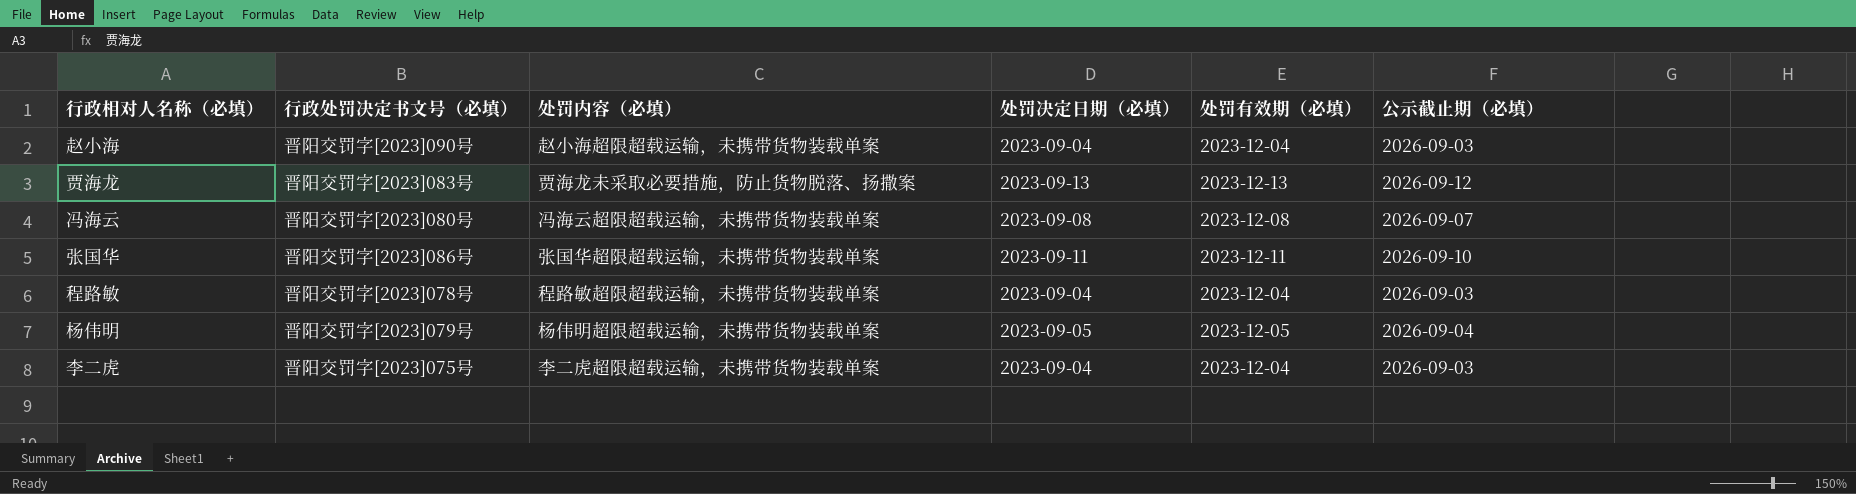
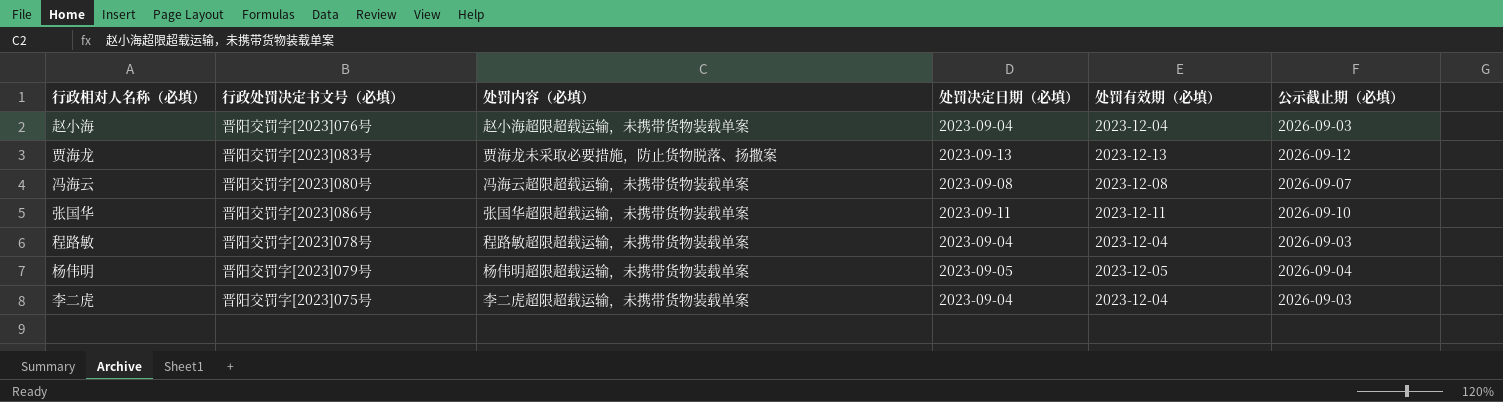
赵小海 | 行政处罚决定书文号（必填）: 晋阳交罚字[2023]090号 -> 晋阳交罚字[2023]076号

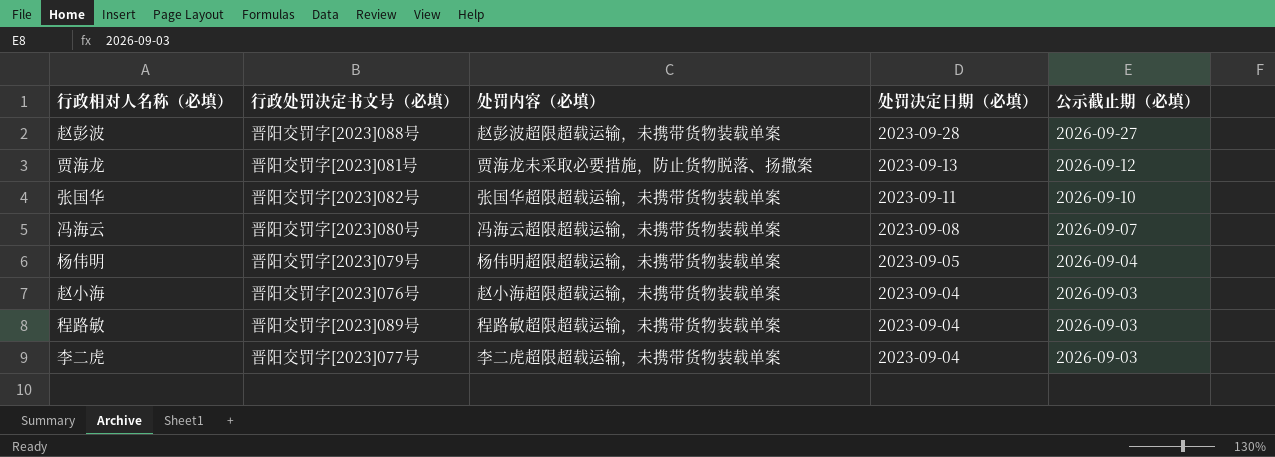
row order: none -> 处罚决定日期（必填） descending
column 处罚有效期（必填） | position: 5 -> none
row 赵彭波: none -> 晋阳交罚字[2023]088号 | 赵彭波超限超载运输，未携带货物装载单案 | 2023-09-28 | 2026-09-27
贾海龙 | 行政处罚决定书文号（必填）: 晋阳交罚字[2023]083号 -> 晋阳交罚字[2023]081号
张国华 | 行政处罚决定书文号（必填）: 晋阳交罚字[2023]086号 -> 晋阳交罚字[2023]082号
程路敏 | 行政处罚决定书文号（必填）: 晋阳交罚字[2023]078号 -> 晋阳交罚字[2023]089号
李二虎 | 行政处罚决定书文号（必填）: 晋阳交罚字[2023]075号 -> 晋阳交罚字[2023]077号

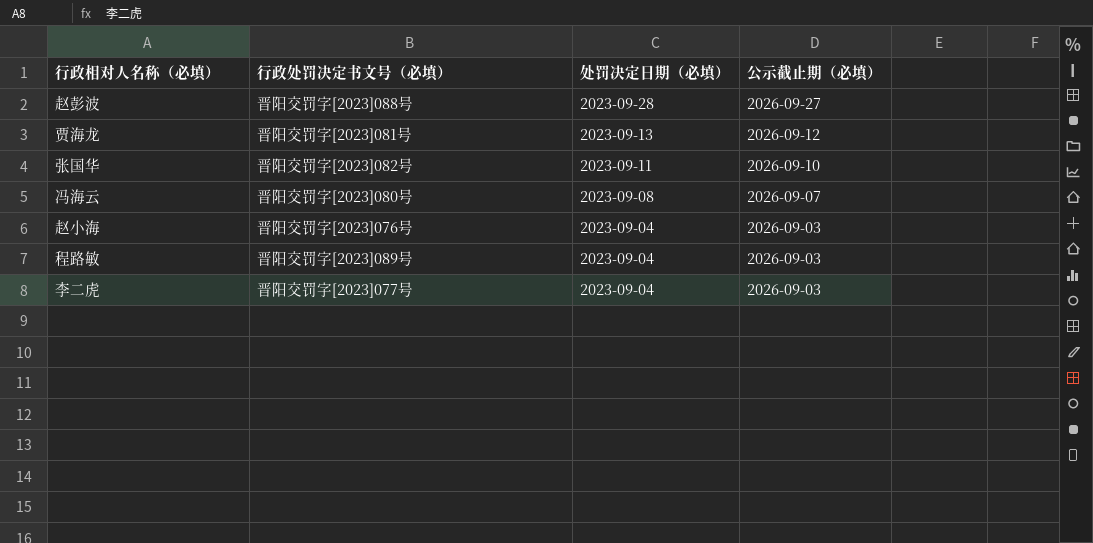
column 处罚内容（必填） | position: 3 -> none
row 杨伟明: 晋阳交罚字[2023]079号 | 杨伟明超限超载运输，未携带货物装载单案 | 2023-09-05 | 2026-09-04 -> none

